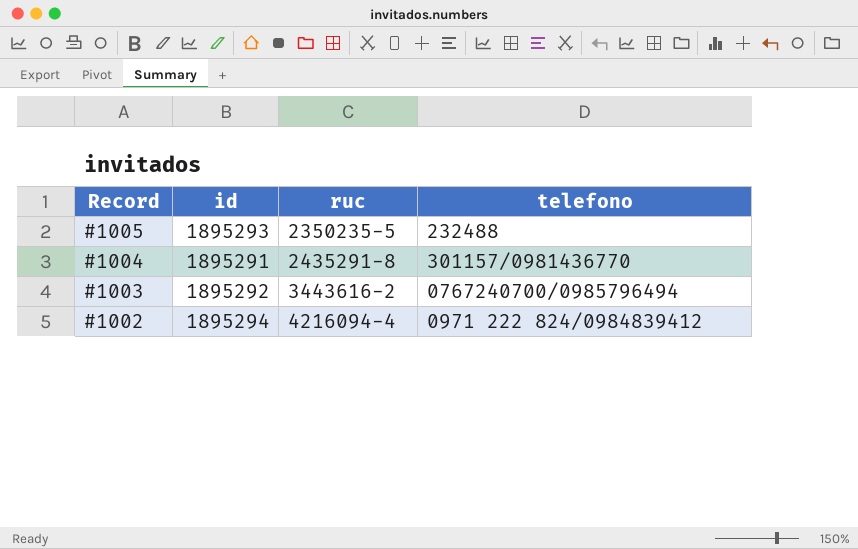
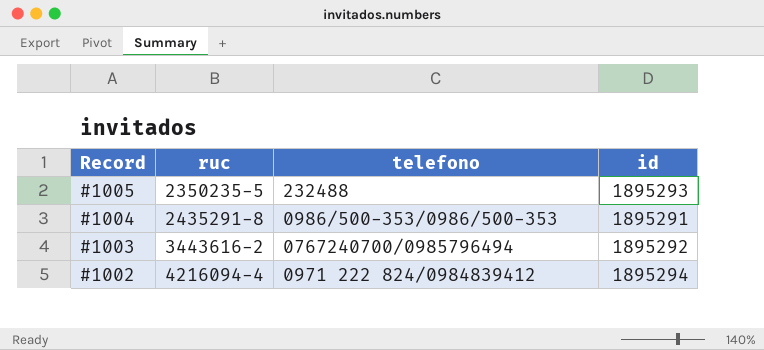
column id | position: 2 -> 4
#1004 | telefono: 301157/0981436770 -> 0986/500-353/0986/500-353

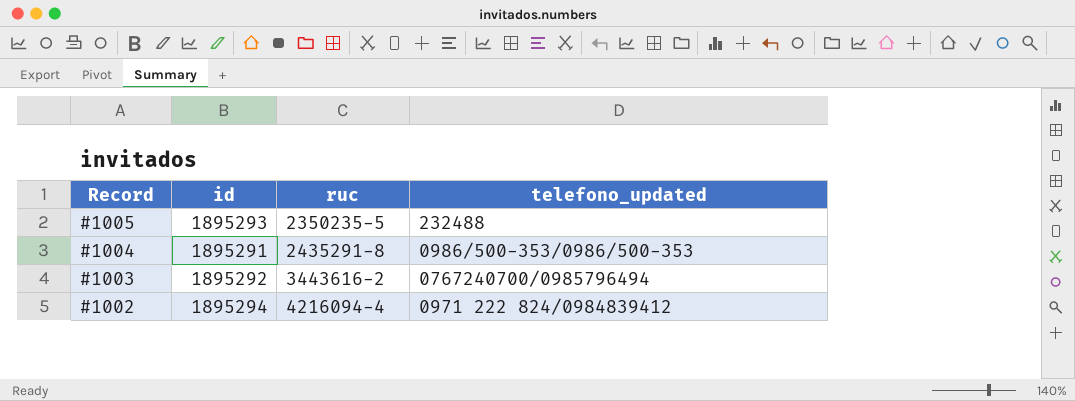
column id | position: 4 -> 2
column name: telefono -> telefono_updated

